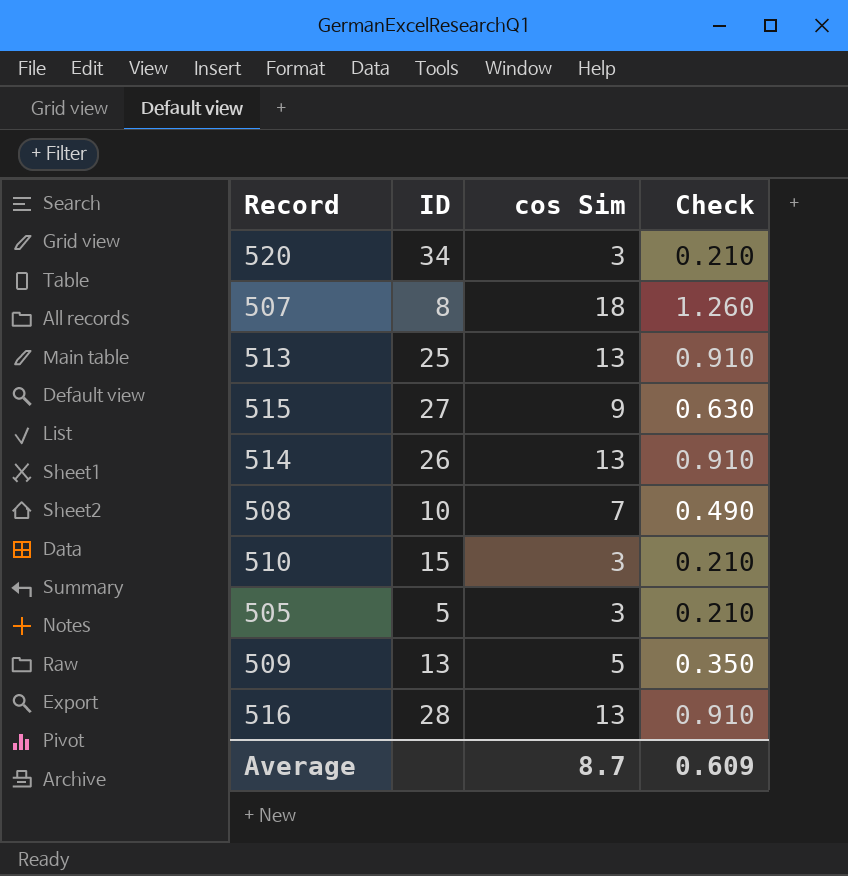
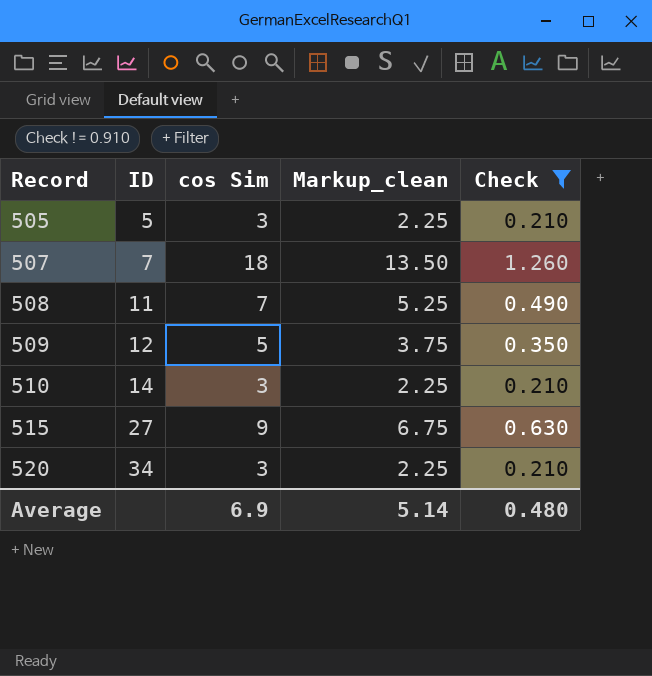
filter: none -> Check != 0.910
row order: none -> Record ascending
column Markup_clean | formula: none -> [cos Sim] * 0.75
507 | ID: 8 -> 7
508 | ID: 10 -> 11
509 | ID: 13 -> 12
510 | ID: 15 -> 14
Average | cos Sim: 8.7 -> 6.9
Average | Check: 0.609 -> 0.480

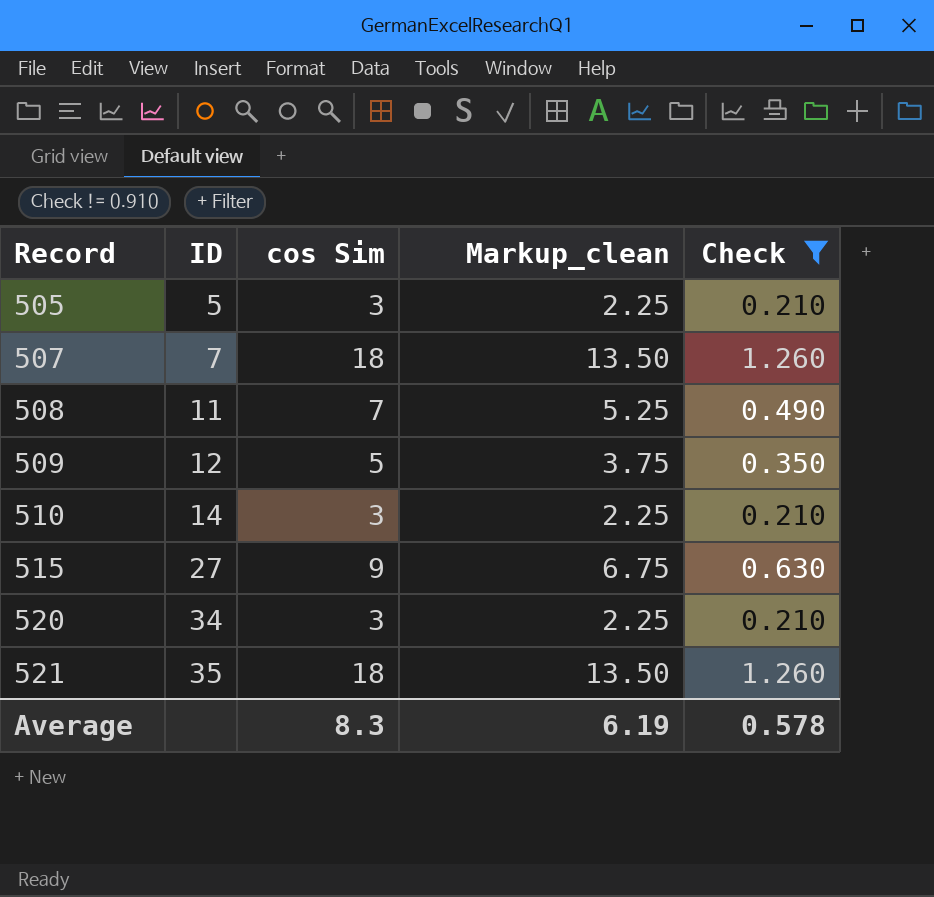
row 521: none -> 35 | 18 | 13.50 | 1.260
Average | cos Sim: 6.9 -> 8.3
Average | Markup_clean: 5.14 -> 6.19
Average | Check: 0.480 -> 0.578

